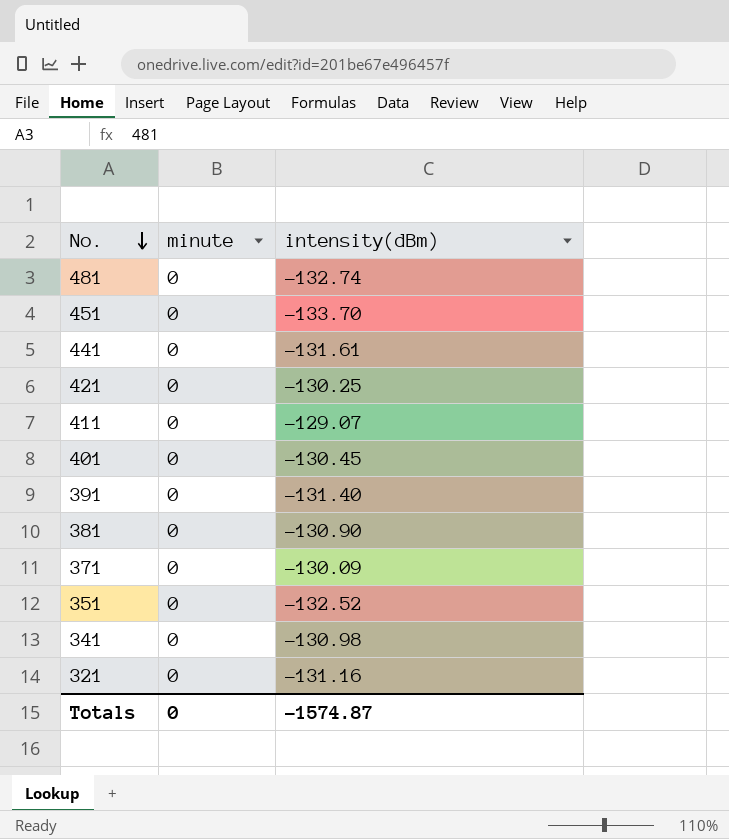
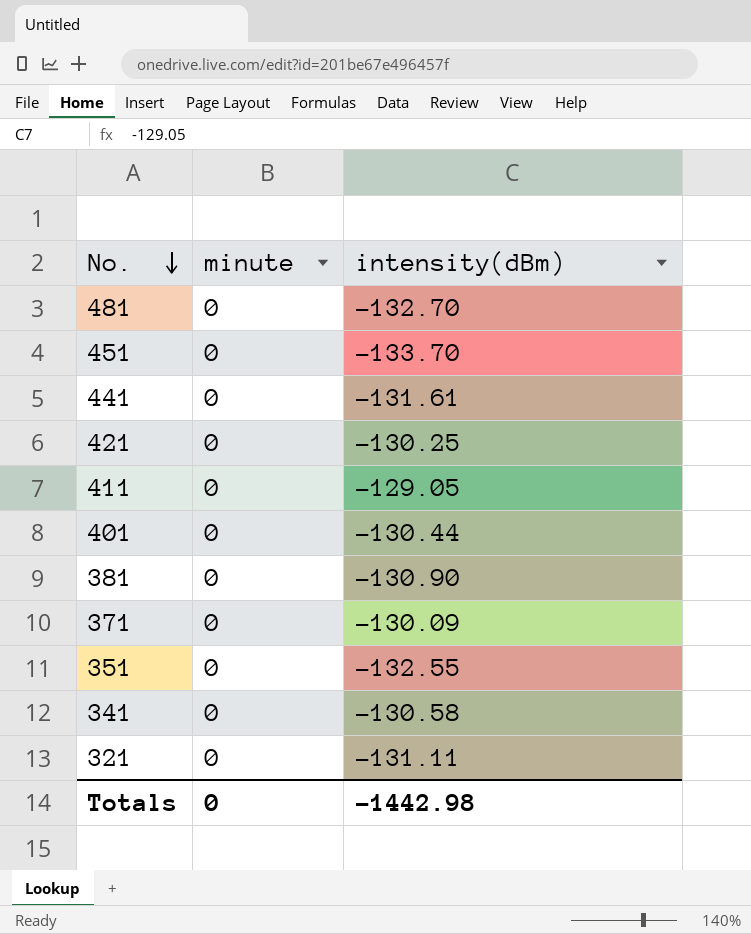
row 391: 0 | -131.40 -> none
481 | intensity(dBm): -132.74 -> -132.70
411 | intensity(dBm): -129.07 -> -129.05
401 | intensity(dBm): -130.45 -> -130.44
351 | intensity(dBm): -132.52 -> -132.55
341 | intensity(dBm): -130.98 -> -130.58
321 | intensity(dBm): -131.16 -> -131.11
Totals | intensity(dBm): -1574.87 -> -1442.98

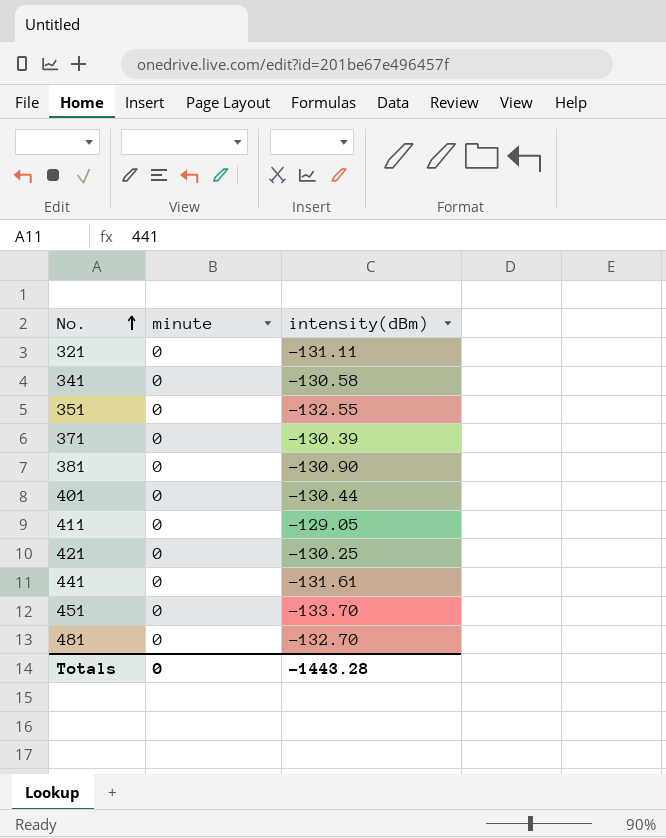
row order: No. descending -> No. ascending
371 | intensity(dBm): -130.09 -> -130.39
Totals | intensity(dBm): -1442.98 -> -1443.28

